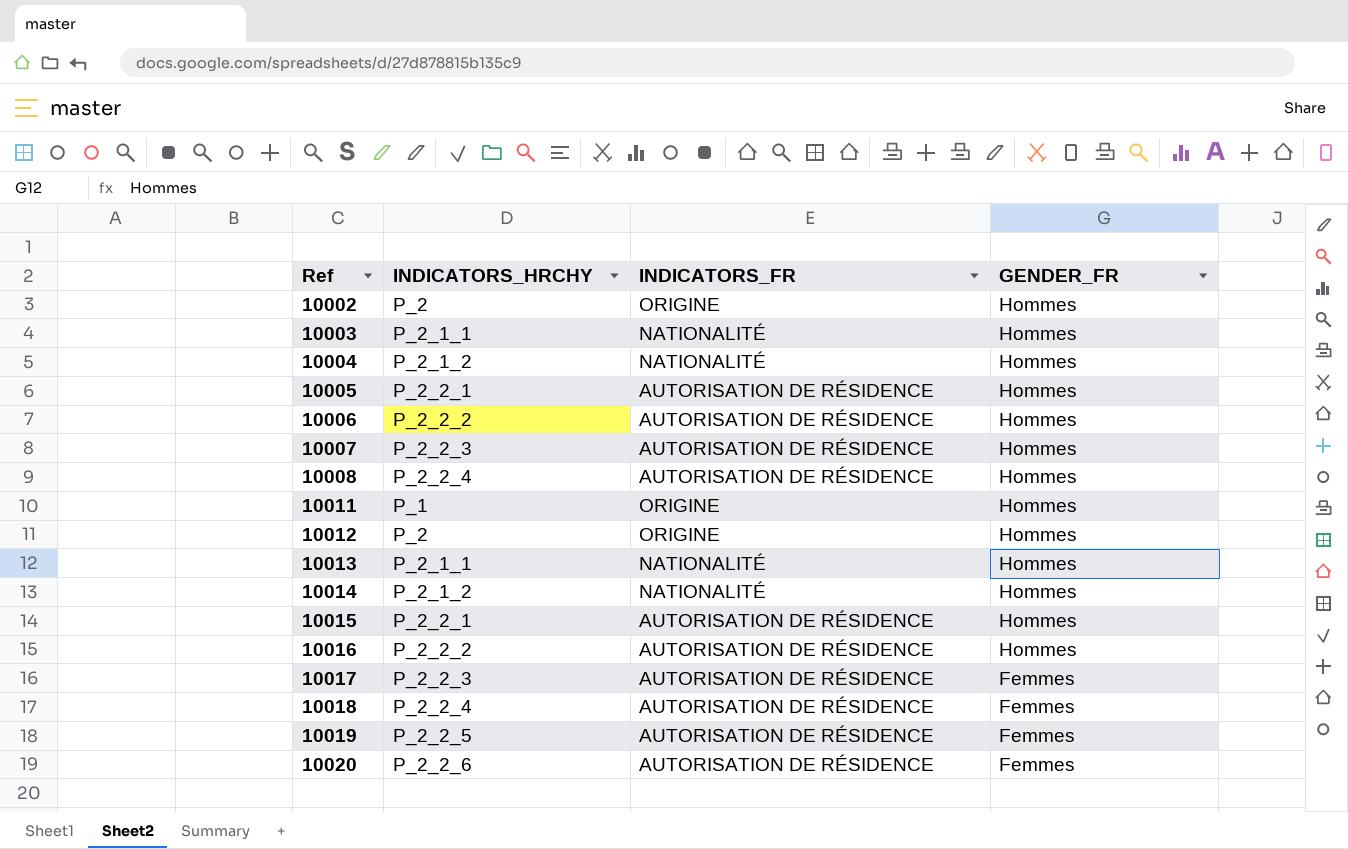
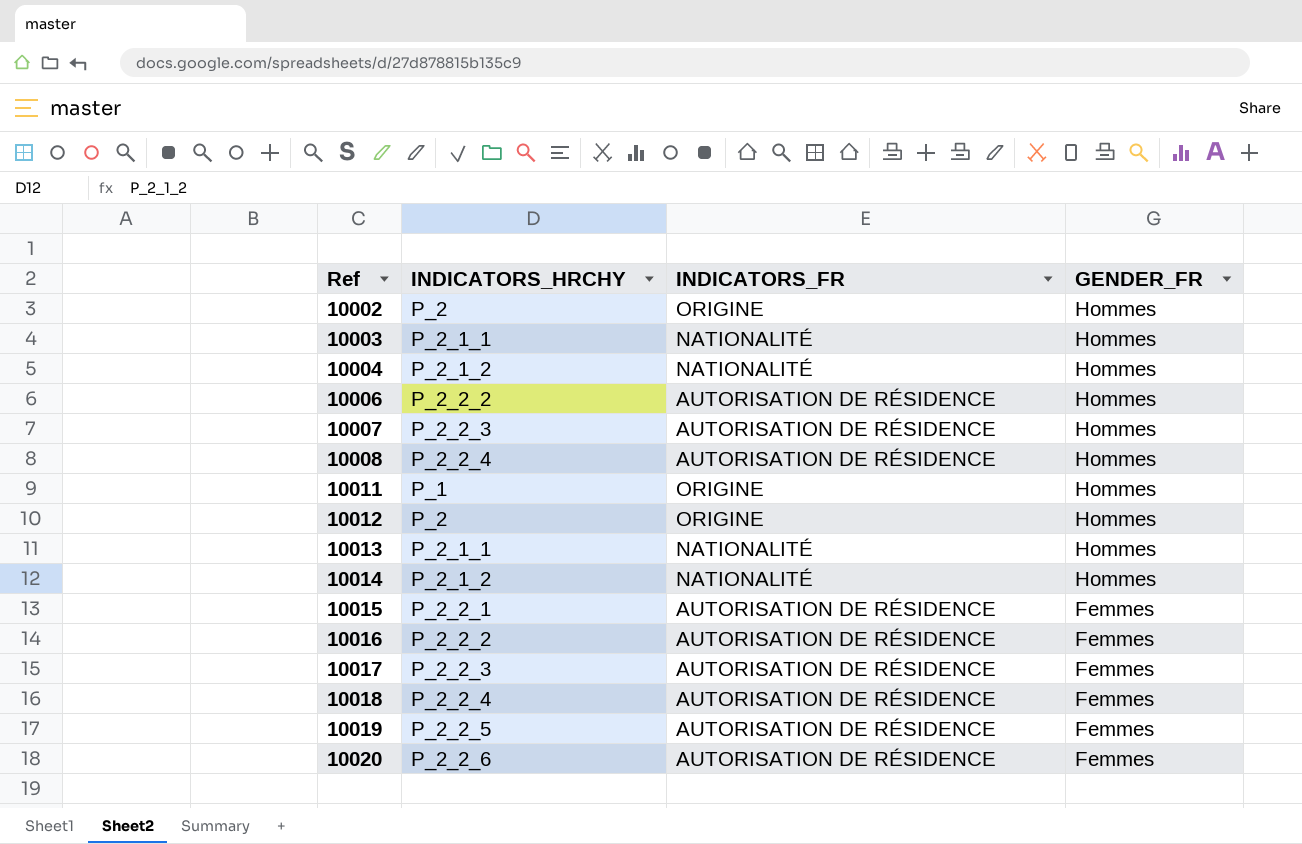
row 10005: P_2_2_1 | AUTORISATION DE RÉSIDENCE | Hommes -> none
10015 | GENDER_FR: Hommes -> Femmes
10016 | GENDER_FR: Hommes -> Femmes

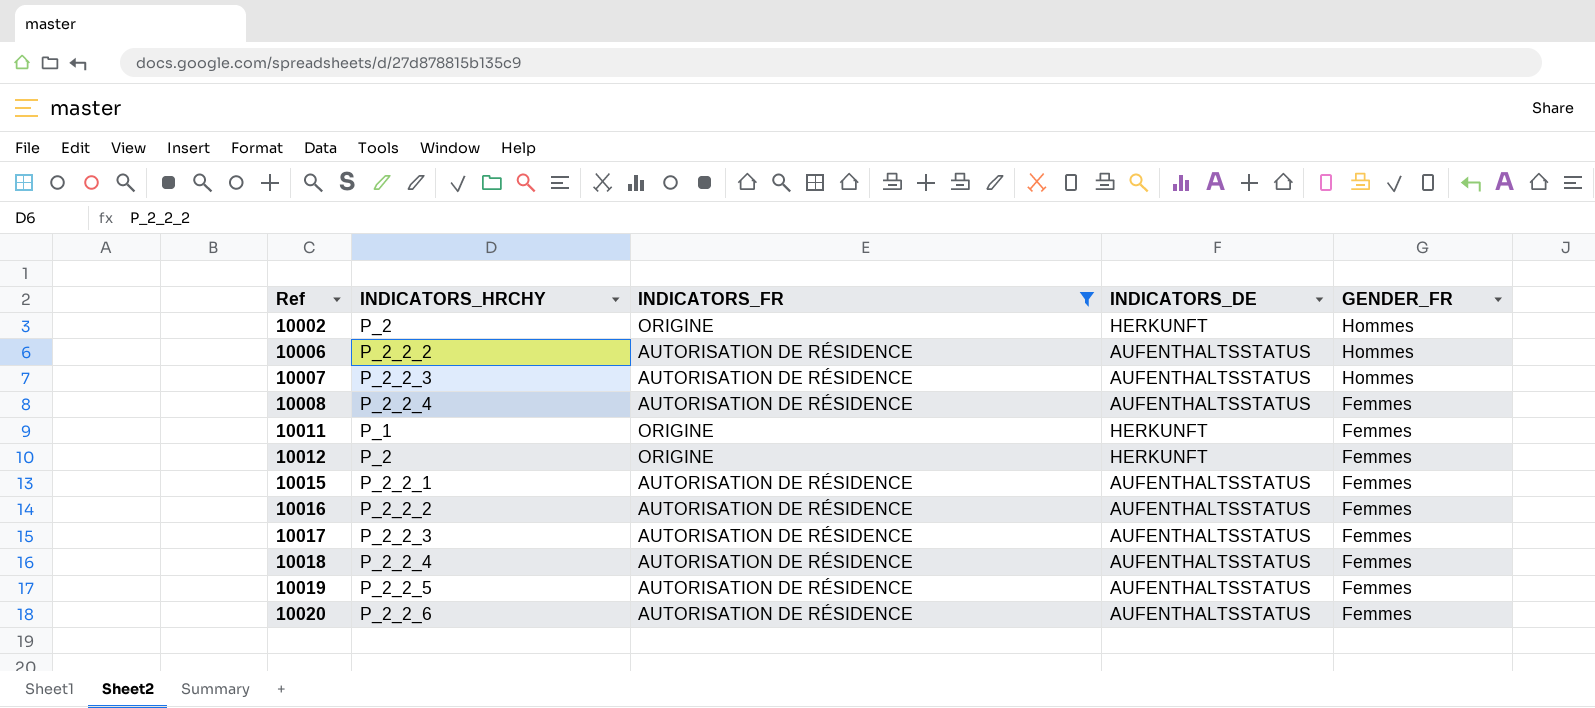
filter: none -> INDICATORS_FR != NATIONALITÉ
column INDICATORS_DE | position: none -> 4
10008 | GENDER_FR: Hommes -> Femmes
10011 | GENDER_FR: Hommes -> Femmes
10012 | GENDER_FR: Hommes -> Femmes

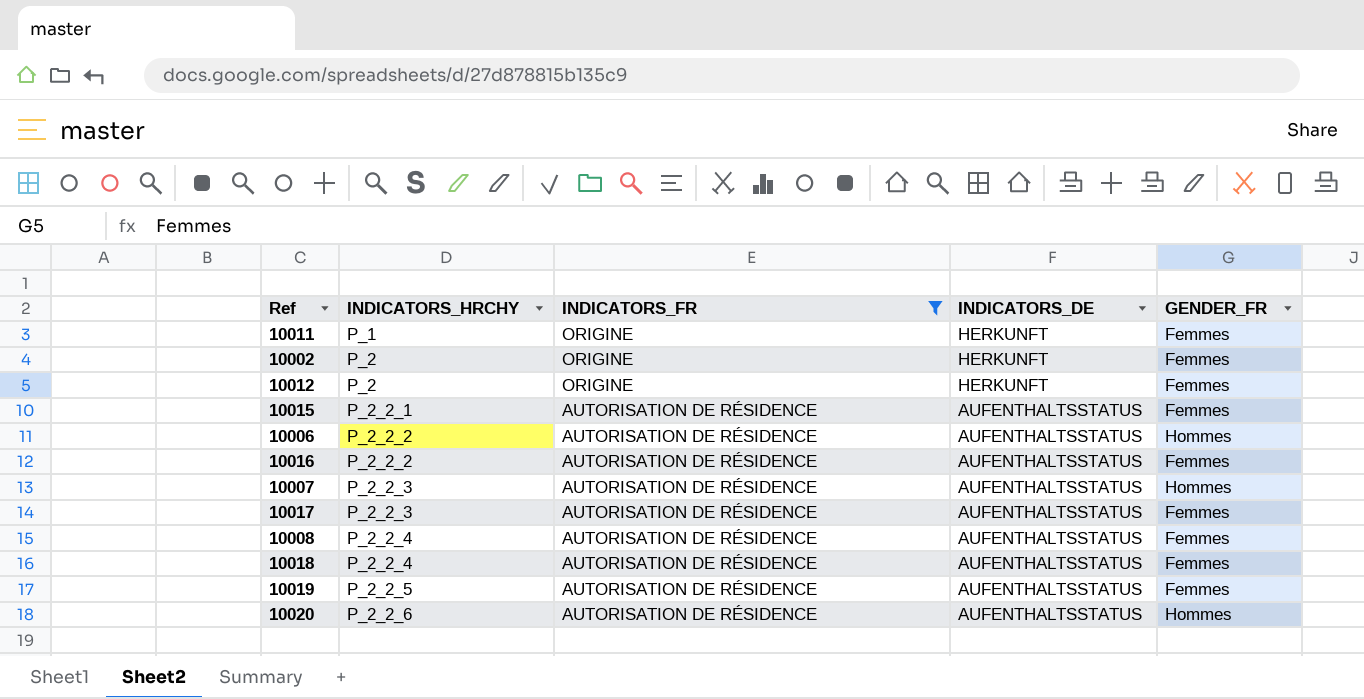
row order: Ref ascending -> INDICATORS_HRCHY ascending
10002 | GENDER_FR: Hommes -> Femmes
10020 | GENDER_FR: Femmes -> Hommes

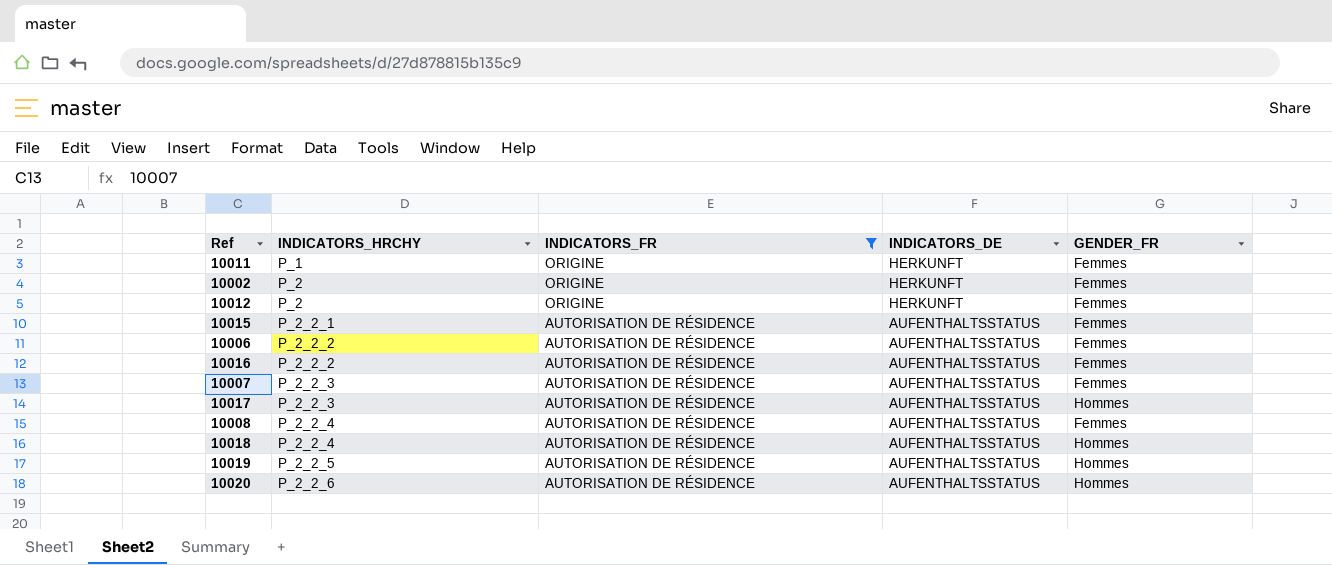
10006 | GENDER_FR: Hommes -> Femmes
10007 | GENDER_FR: Hommes -> Femmes
10017 | GENDER_FR: Femmes -> Hommes
10018 | GENDER_FR: Femmes -> Hommes
10019 | GENDER_FR: Femmes -> Hommes

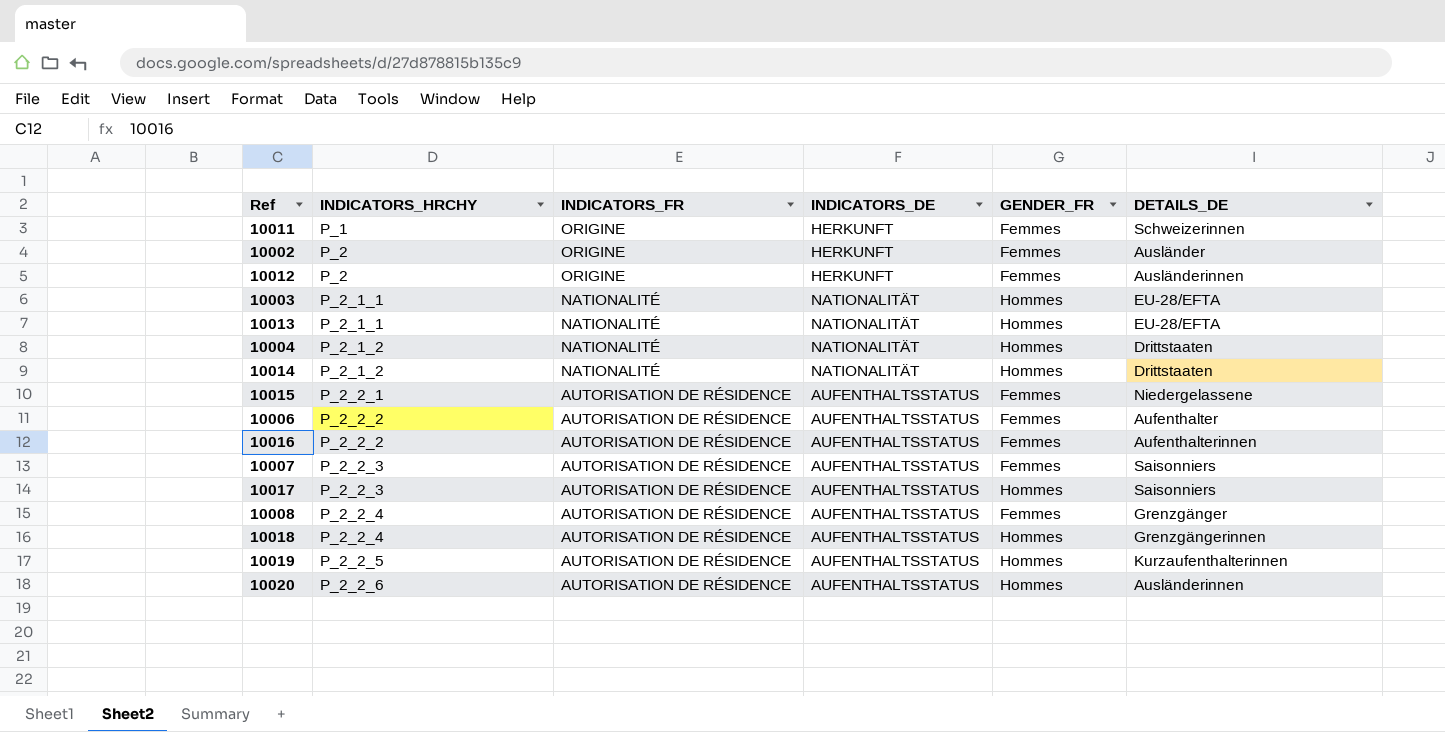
filter: INDICATORS_FR != NATIONALITÉ -> none
column DETAILS_DE | position: none -> 6

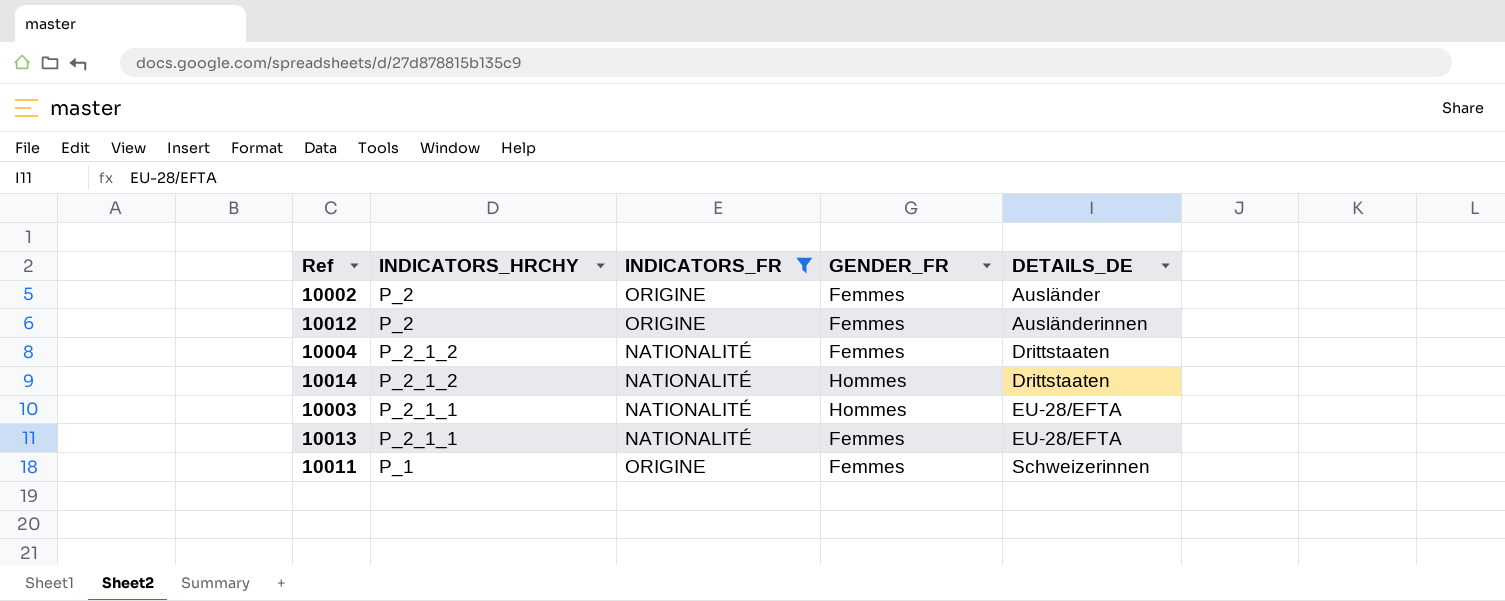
filter: none -> INDICATORS_FR != AUTORISATION DE RÉSIDENCE
row order: INDICATORS_HRCHY ascending -> DETAILS_DE ascending
column INDICATORS_DE | position: 4 -> none
10004 | GENDER_FR: Hommes -> Femmes
10013 | GENDER_FR: Hommes -> Femmes

